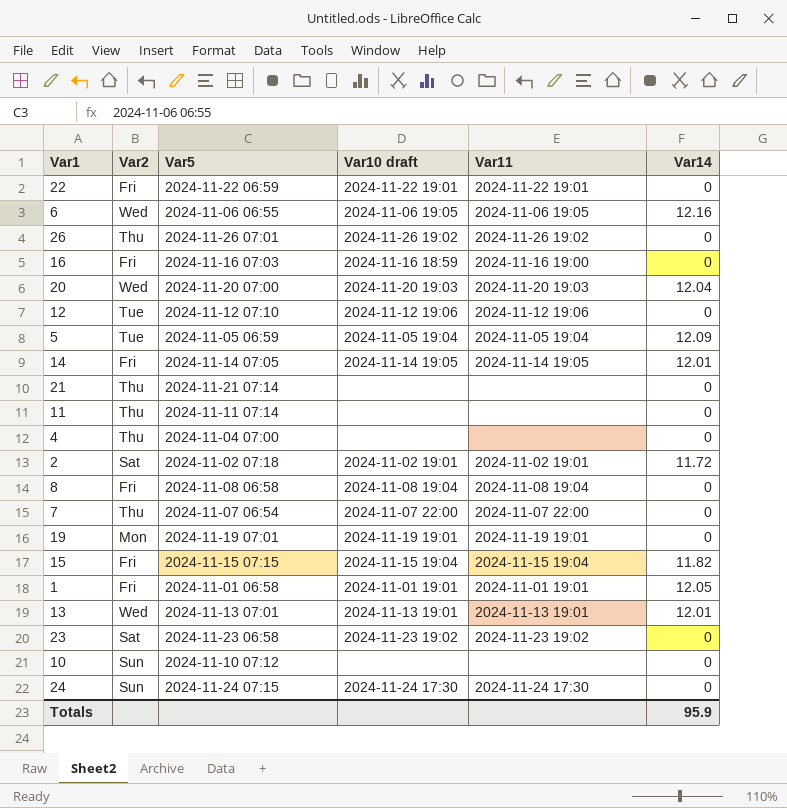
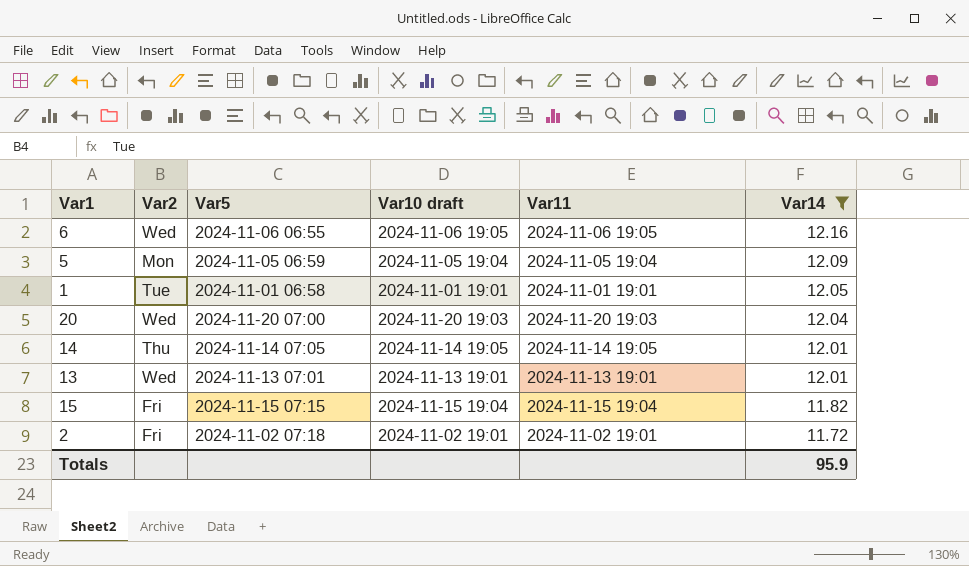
filter: none -> Var14 != 0
row order: none -> Var14 descending
5 | Var2: Tue -> Mon
1 | Var2: Fri -> Tue
14 | Var2: Fri -> Thu
2 | Var2: Sat -> Fri

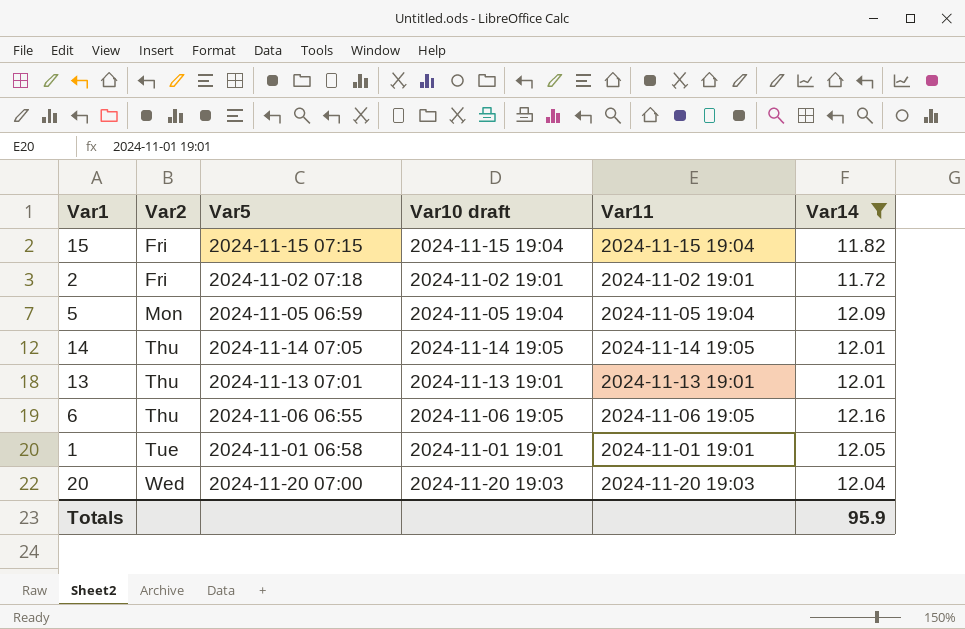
row order: Var14 descending -> Var2 ascending
13 | Var2: Wed -> Thu
6 | Var2: Wed -> Thu

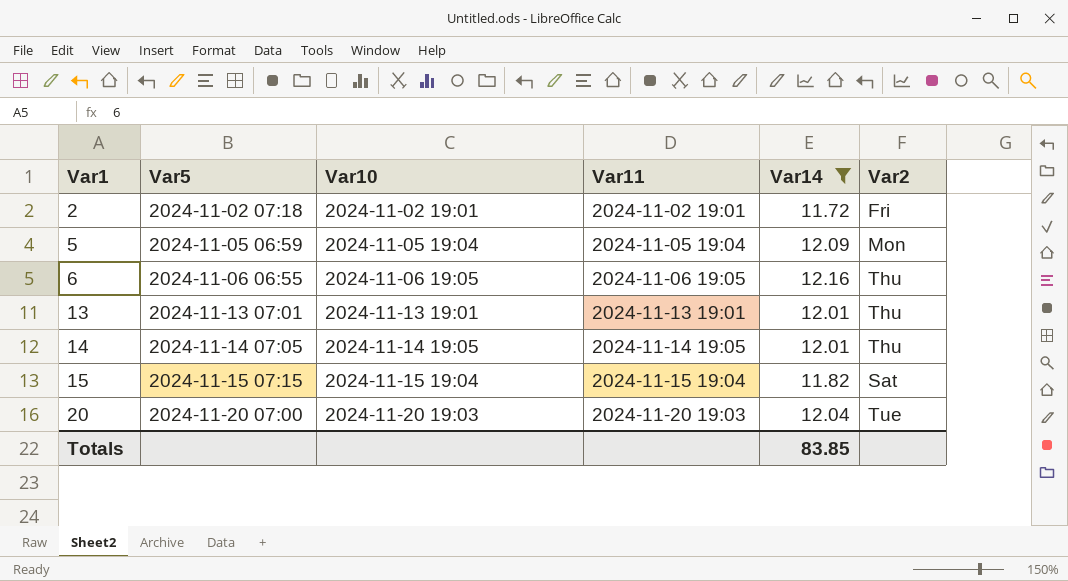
row order: Var2 ascending -> Var1 ascending
column name: Var10 draft -> Var10
column Var2 | position: 2 -> 6
row 1: Tue | 2024-11-01 06:58 | 2024-11-01 19:01 | 2024-11-01 19:01 | 12.05 -> none
15 | Var2: Fri -> Sat
20 | Var2: Wed -> Tue
Totals | Var14: 95.9 -> 83.85

